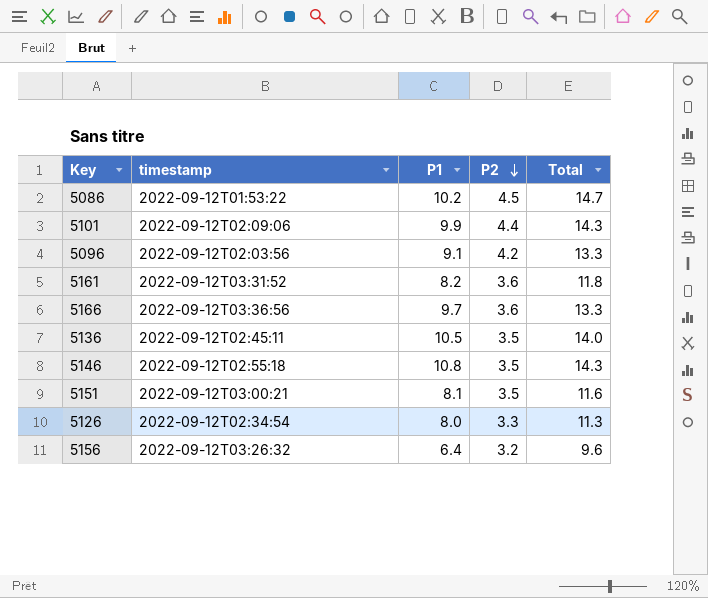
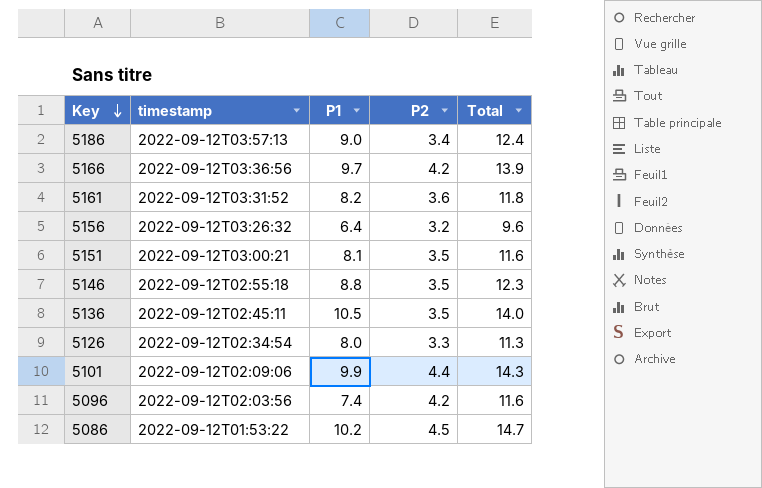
row order: P2 descending -> Key descending
row 5186: none -> 2022-09-12T03:57:13 | 9.0 | 3.4 | 12.4
5166 | P2: 3.6 -> 4.2
5166 | Total: 13.3 -> 13.9
5146 | P1: 10.8 -> 8.8
5146 | Total: 14.3 -> 12.3
5096 | P1: 9.1 -> 7.4
5096 | Total: 13.3 -> 11.6

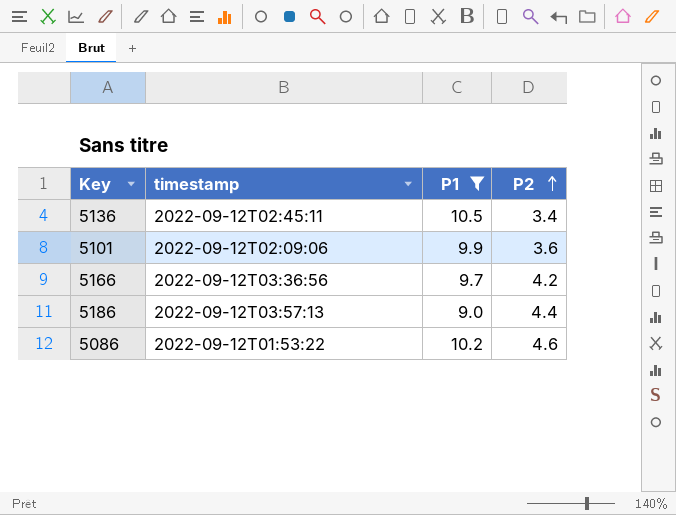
filter: none -> P1 >= 9.0
row order: Key descending -> P2 ascending
column Total | formula: [P1] + [P2] -> none
5136 | P2: 3.5 -> 3.4
5101 | P2: 4.4 -> 3.6
5186 | P2: 3.4 -> 4.4
5086 | P2: 4.5 -> 4.6

